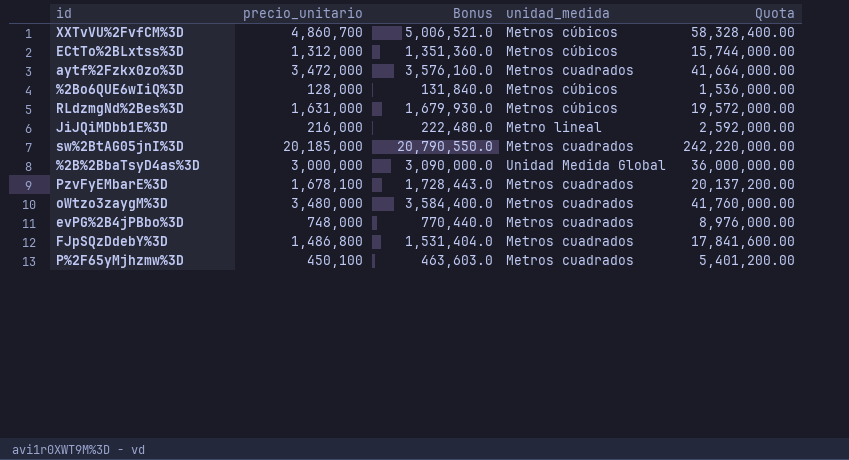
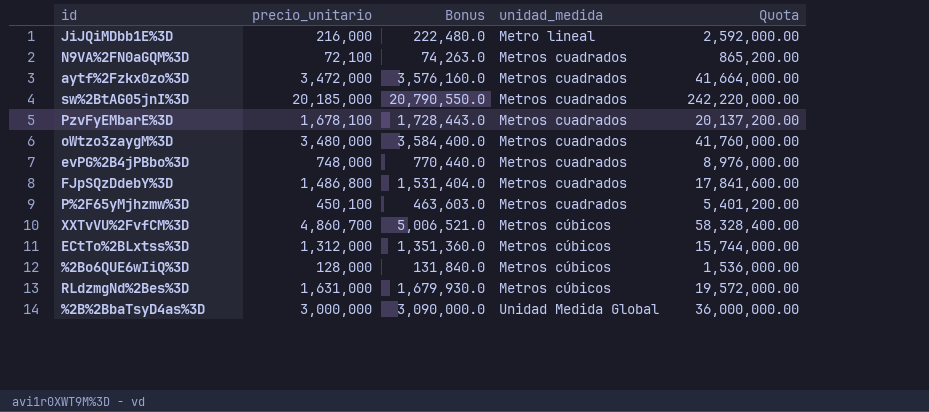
row order: none -> unidad_medida ascending
row N9VA%2FN0aGQM%3D: none -> 72,100 | 74,263.0 | Metros cuadrados | 865,200.00

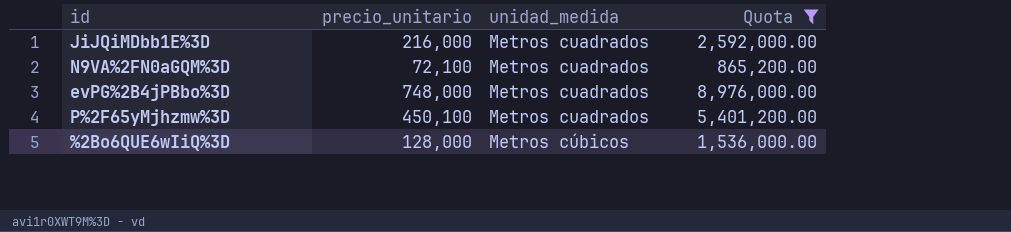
filter: none -> Quota <= 8,976,000.00
column Bonus | formula: [precio_unitario] * 1.03 -> none
JiJQiMDbb1E%3D | unidad_medida: Metro lineal -> Metros cuadrados

